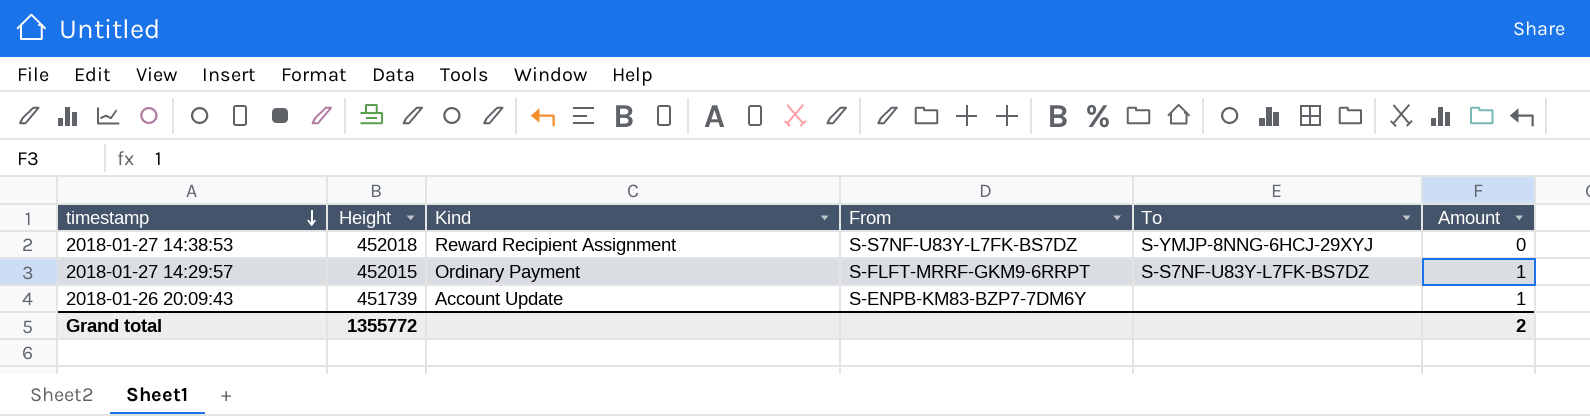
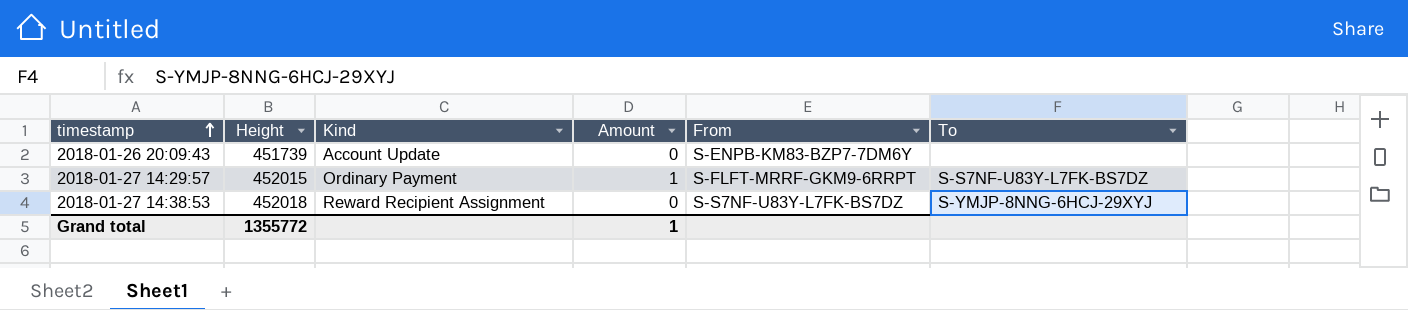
row order: timestamp descending -> timestamp ascending
column Amount | position: 6 -> 4
2018-01-26 20:09:43 | Amount: 1 -> 0
Grand total | Amount: 2 -> 1

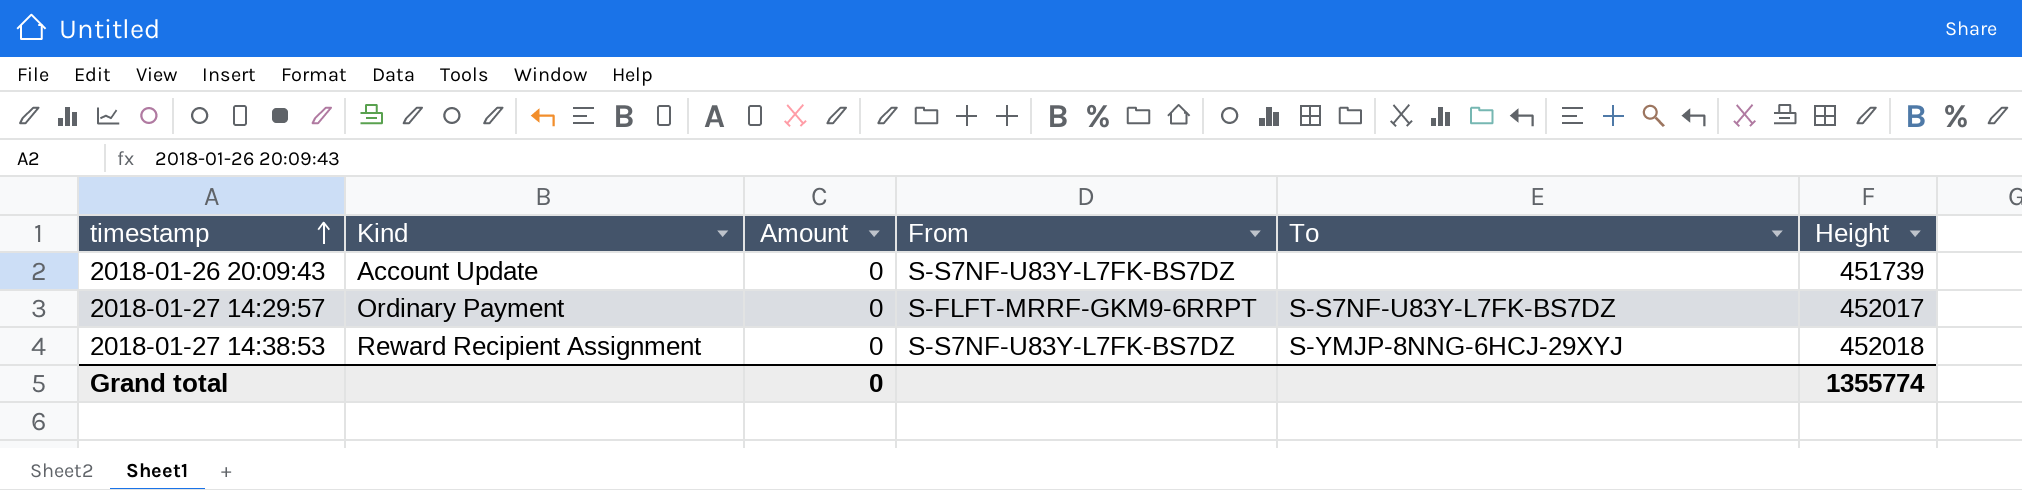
column Height | position: 2 -> 6
2018-01-26 20:09:43 | From: S-ENPB-KM83-BZP7-7DM6Y -> S-S7NF-U83Y-L7FK-BS7DZ
2018-01-27 14:29:57 | Amount: 1 -> 0
2018-01-27 14:29:57 | Height: 452015 -> 452017
Grand total | Amount: 1 -> 0
Grand total | Height: 1355772 -> 1355774

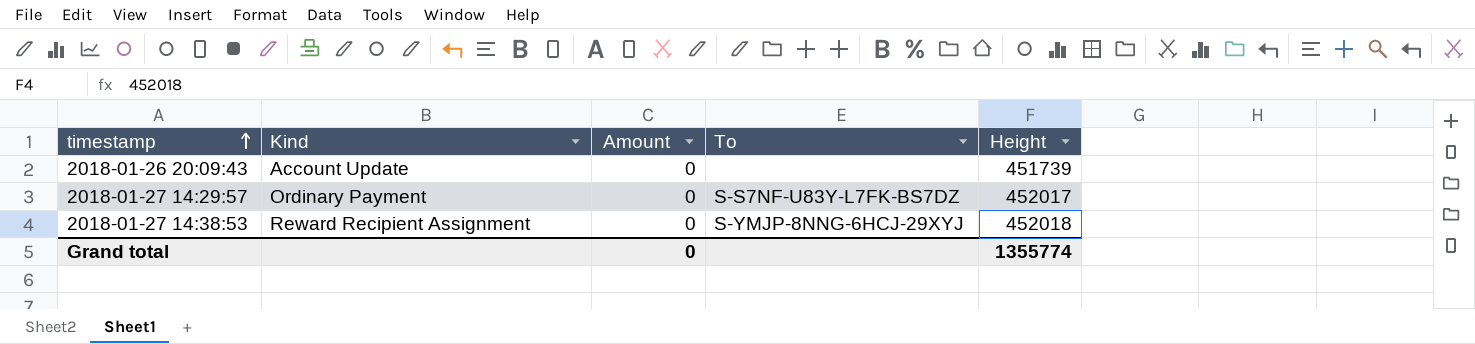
column From | position: 4 -> none

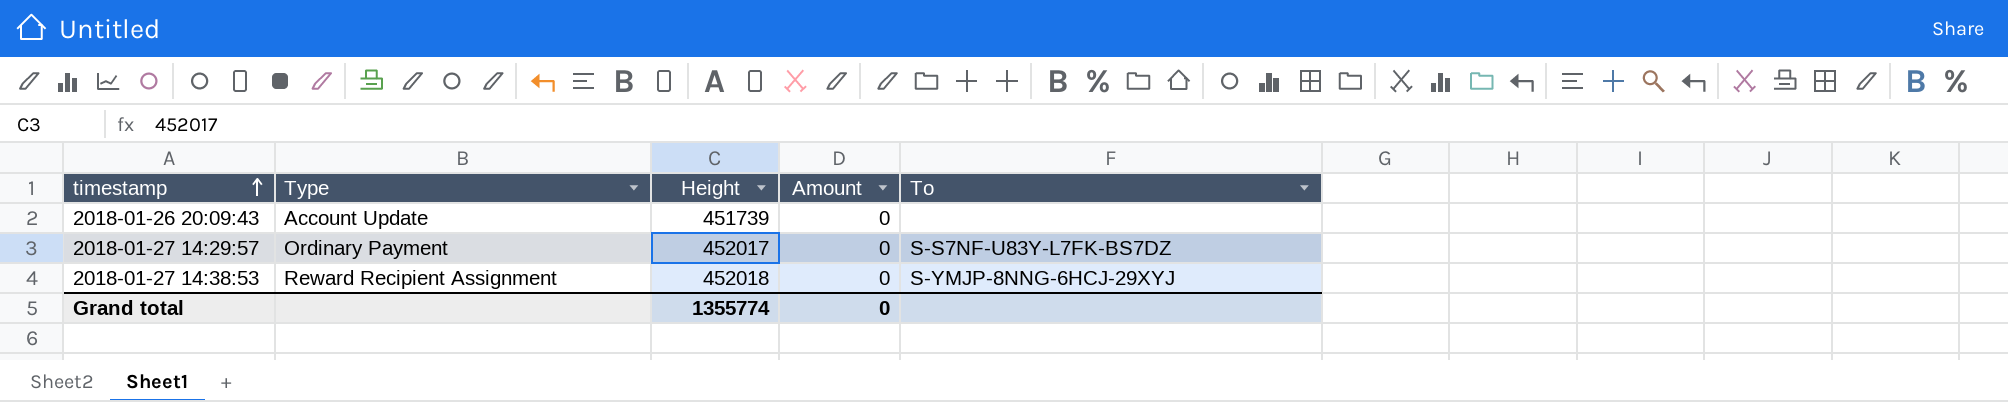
column name: Kind -> Type
column Height | position: 5 -> 3

